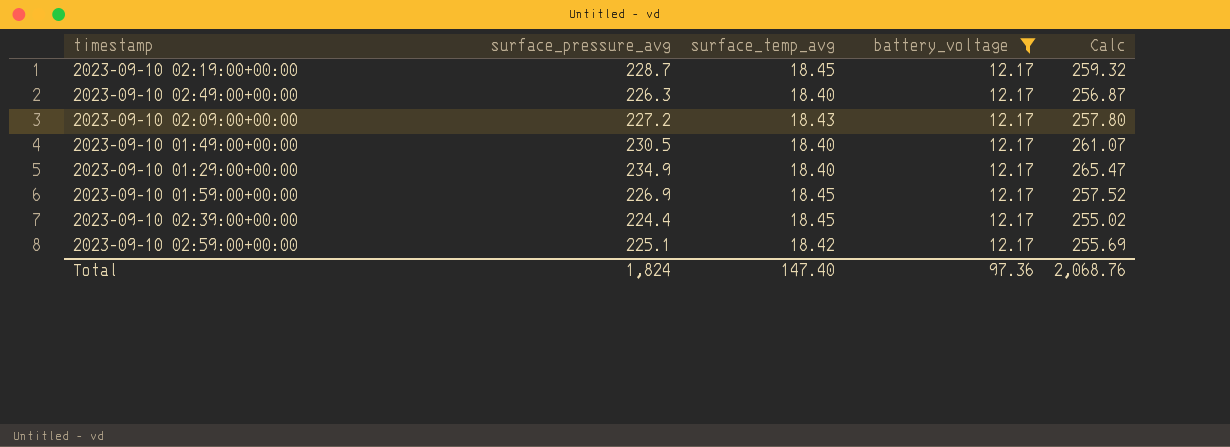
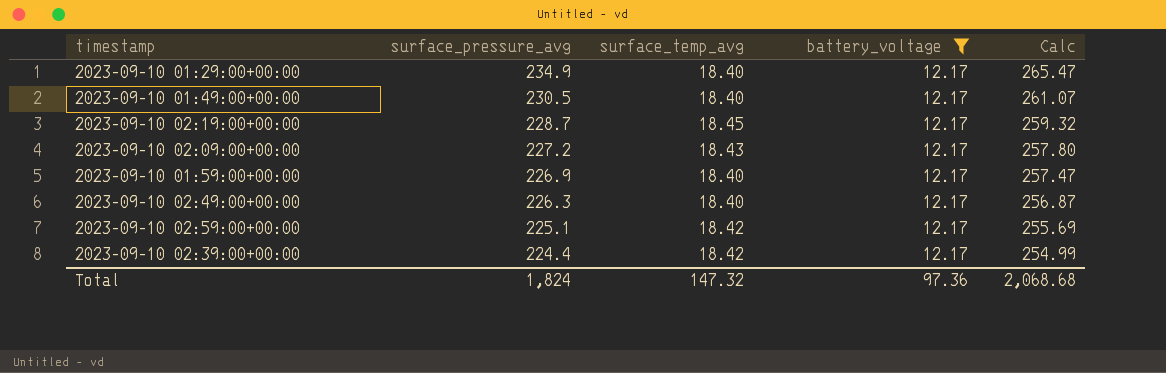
row order: none -> surface_pressure_avg descending
2023-09-10 01:59:00+00:00 | surface_temp_avg: 18.45 -> 18.40
2023-09-10 01:59:00+00:00 | Calc: 257.52 -> 257.47
2023-09-10 02:39:00+00:00 | surface_temp_avg: 18.45 -> 18.42
2023-09-10 02:39:00+00:00 | Calc: 255.02 -> 254.99
Total | surface_temp_avg: 147.40 -> 147.32
Total | Calc: 2,068.76 -> 2,068.68

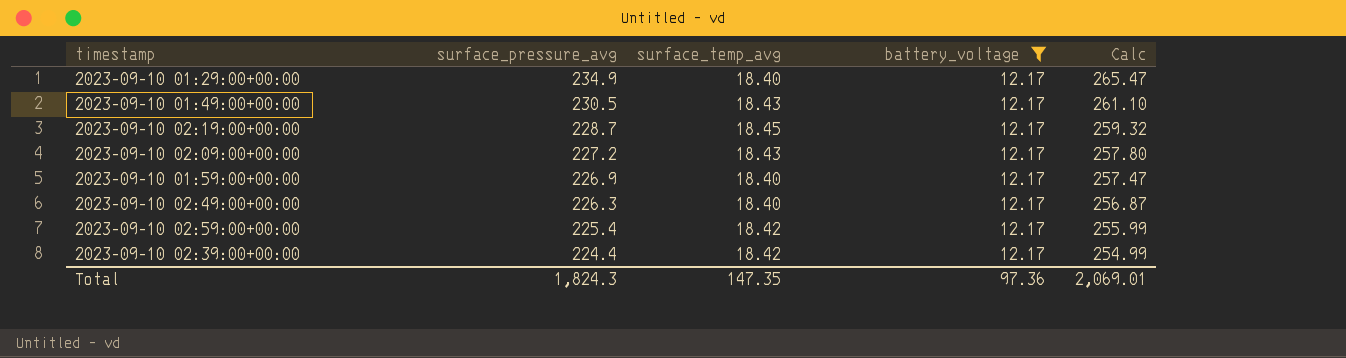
2023-09-10 01:49:00+00:00 | surface_temp_avg: 18.40 -> 18.43
2023-09-10 01:49:00+00:00 | Calc: 261.07 -> 261.10
2023-09-10 02:59:00+00:00 | surface_pressure_avg: 225.1 -> 225.4
2023-09-10 02:59:00+00:00 | Calc: 255.69 -> 255.99
Total | surface_pressure_avg: 1,824 -> 1,824.3
Total | surface_temp_avg: 147.32 -> 147.35
Total | Calc: 2,068.68 -> 2,069.01

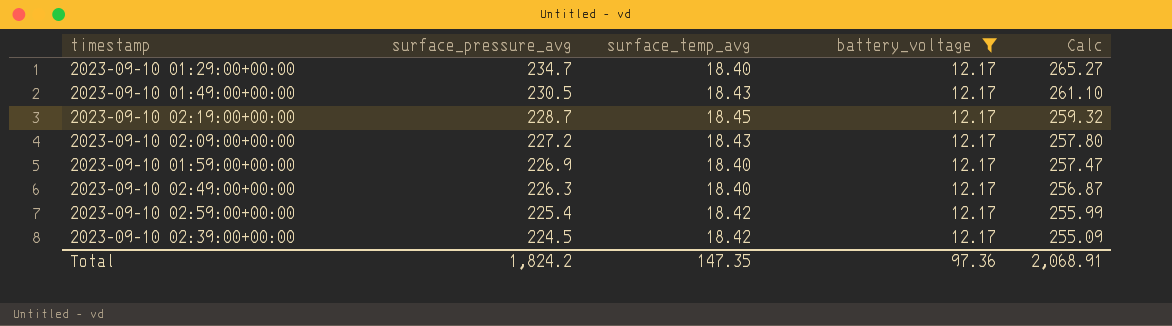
2023-09-10 01:29:00+00:00 | surface_pressure_avg: 234.9 -> 234.7
2023-09-10 01:29:00+00:00 | Calc: 265.47 -> 265.27
2023-09-10 02:39:00+00:00 | surface_pressure_avg: 224.4 -> 224.5
2023-09-10 02:39:00+00:00 | Calc: 254.99 -> 255.09
Total | surface_pressure_avg: 1,824.3 -> 1,824.2
Total | Calc: 2,069.01 -> 2,068.91

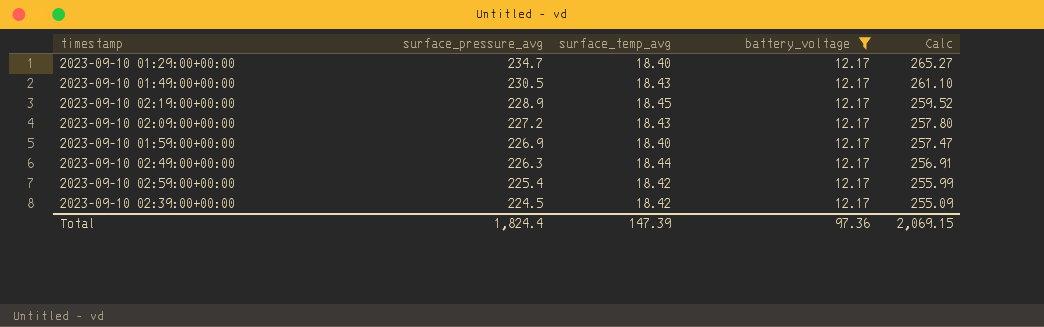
2023-09-10 02:19:00+00:00 | surface_pressure_avg: 228.7 -> 228.9
2023-09-10 02:19:00+00:00 | Calc: 259.32 -> 259.52
2023-09-10 02:49:00+00:00 | surface_temp_avg: 18.40 -> 18.44
2023-09-10 02:49:00+00:00 | Calc: 256.87 -> 256.91
Total | surface_pressure_avg: 1,824.2 -> 1,824.4
Total | surface_temp_avg: 147.35 -> 147.39
Total | Calc: 2,068.91 -> 2,069.15

